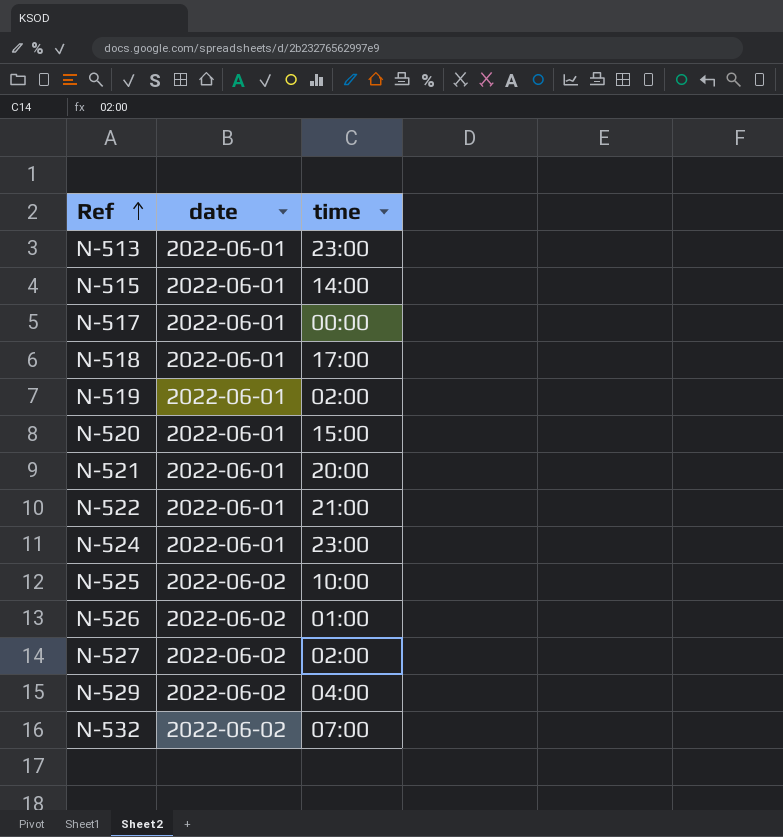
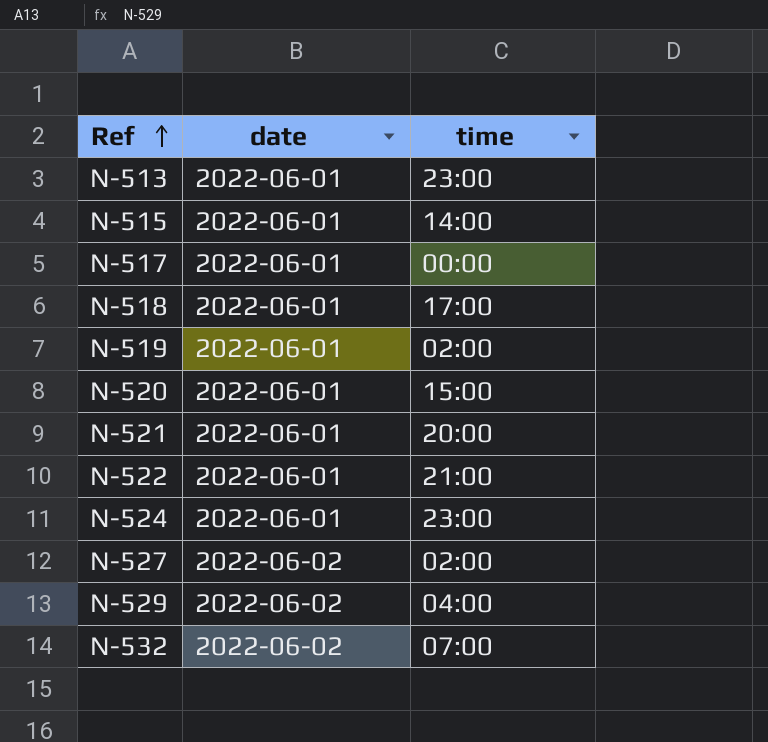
row N-525: 2022-06-02 | 10:00 -> none
row N-526: 2022-06-02 | 01:00 -> none

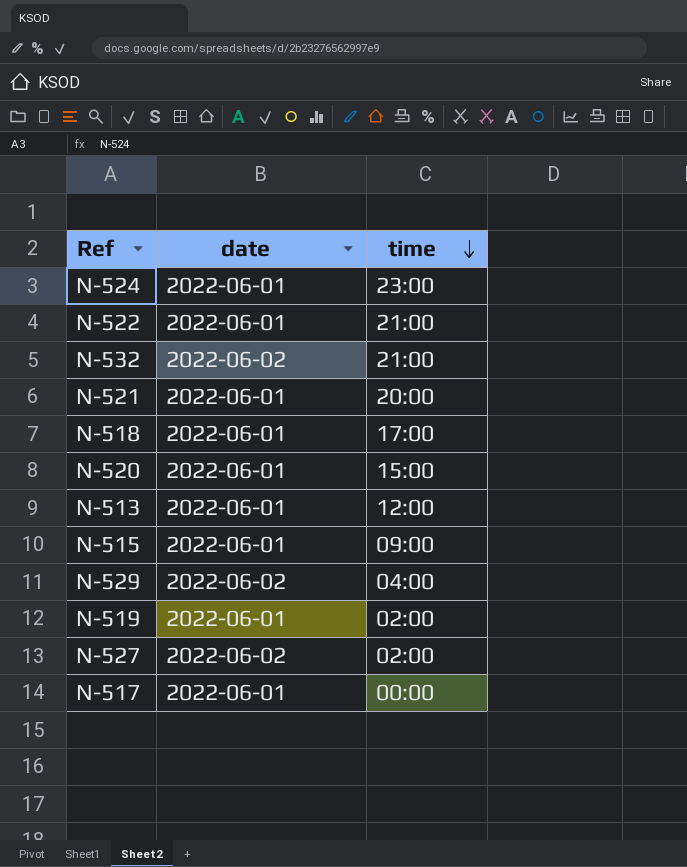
row order: Ref ascending -> time descending
N-532 | time: 07:00 -> 21:00
N-513 | time: 23:00 -> 12:00
N-515 | time: 14:00 -> 09:00

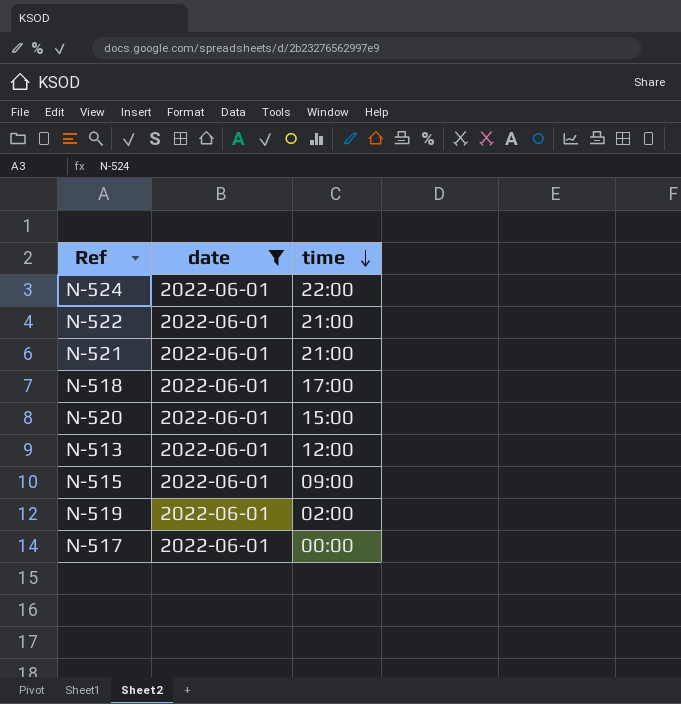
filter: none -> date = 2022-06-01
N-524 | time: 23:00 -> 22:00
N-521 | time: 20:00 -> 21:00

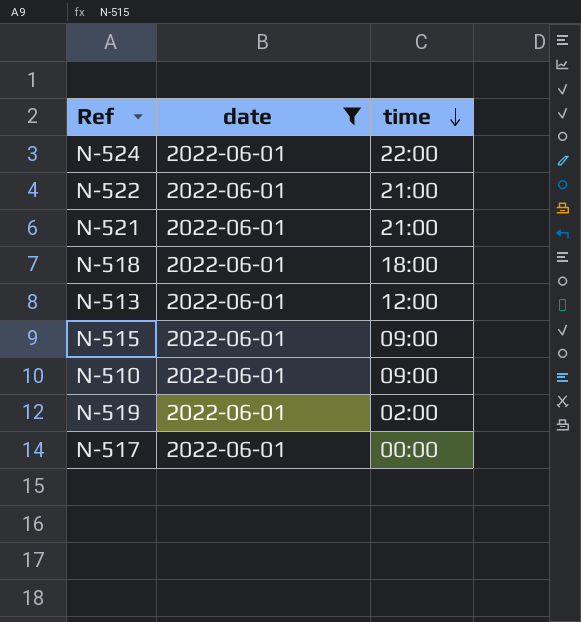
row N-520: 2022-06-01 | 15:00 -> none
N-518 | time: 17:00 -> 18:00
row N-510: none -> 2022-06-01 | 09:00

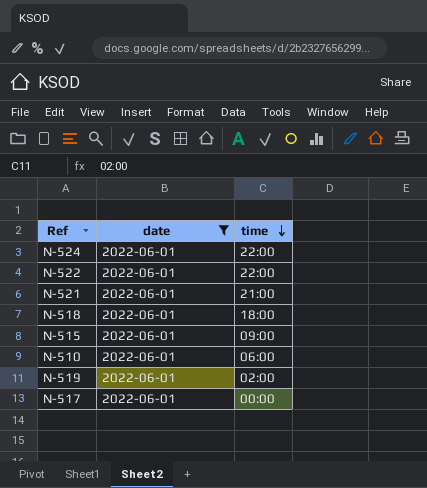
row N-513: 2022-06-01 | 12:00 -> none
N-522 | time: 21:00 -> 22:00
N-510 | time: 09:00 -> 06:00

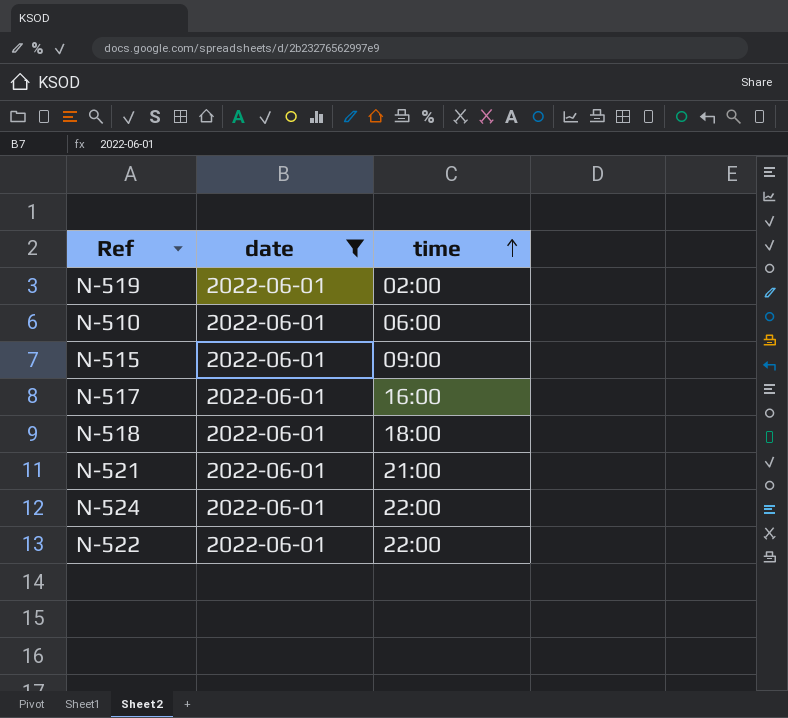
row order: time descending -> time ascending
N-517 | time: 00:00 -> 16:00

